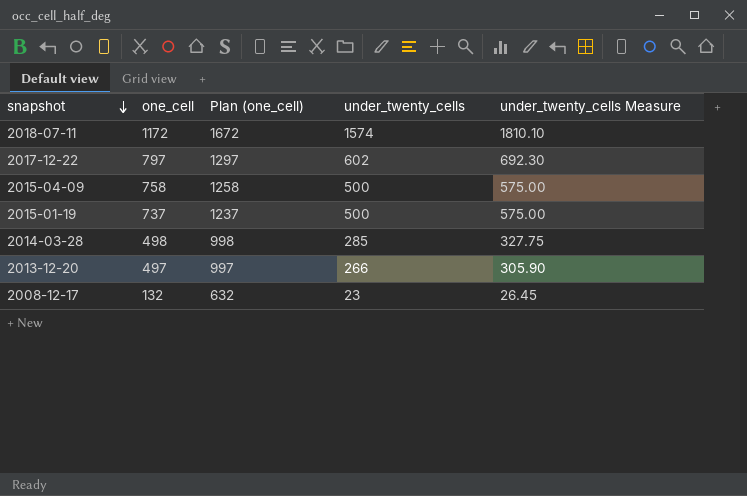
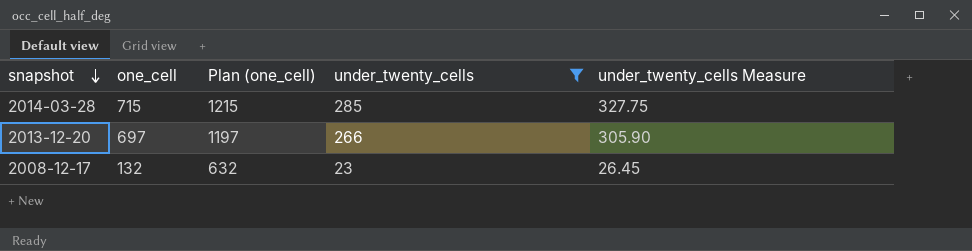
filter: none -> under_twenty_cells <= 285
2014-03-28 | one_cell: 498 -> 715
2014-03-28 | Plan (one_cell): 998 -> 1215
2013-12-20 | one_cell: 497 -> 697
2013-12-20 | Plan (one_cell): 997 -> 1197

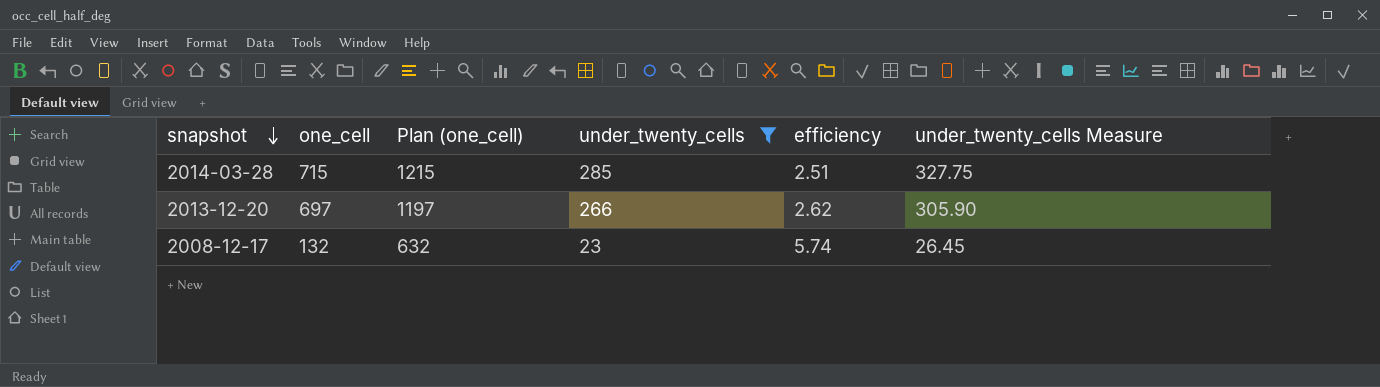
column efficiency | formula: none -> [one_cell] / [under_twenty_cells]

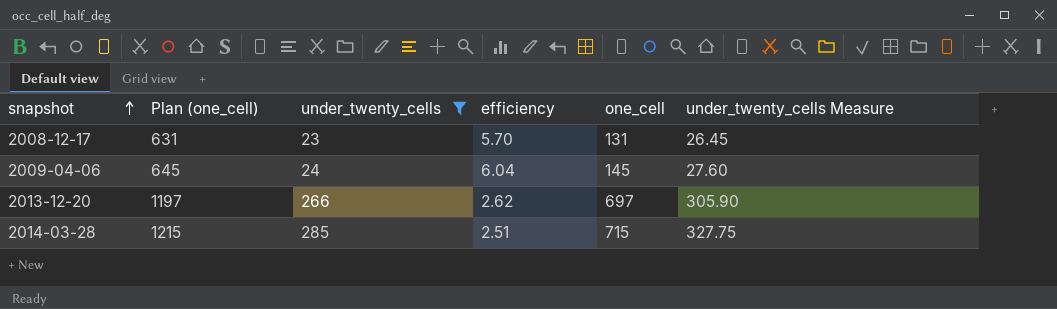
row order: snapshot descending -> snapshot ascending
column one_cell | position: 2 -> 5
2008-12-17 | Plan (one_cell): 632 -> 631
2008-12-17 | efficiency: 5.74 -> 5.70
2008-12-17 | one_cell: 132 -> 131
row 2009-04-06: none -> 645 | 24 | 6.04 | 145 | 27.60

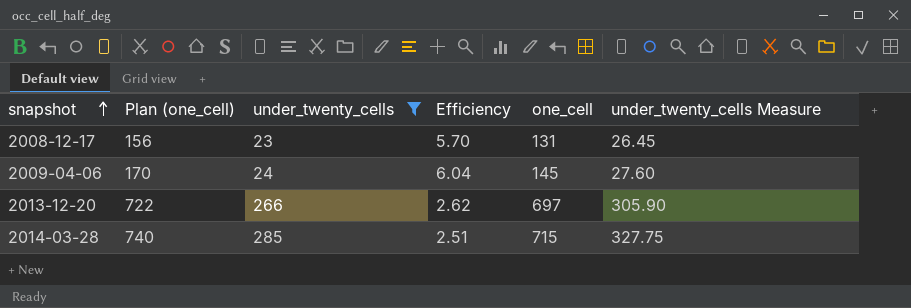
column Plan (one_cell) | formula: [one_cell] + 500 -> [one_cell] + 25
column name: efficiency -> Efficiency

